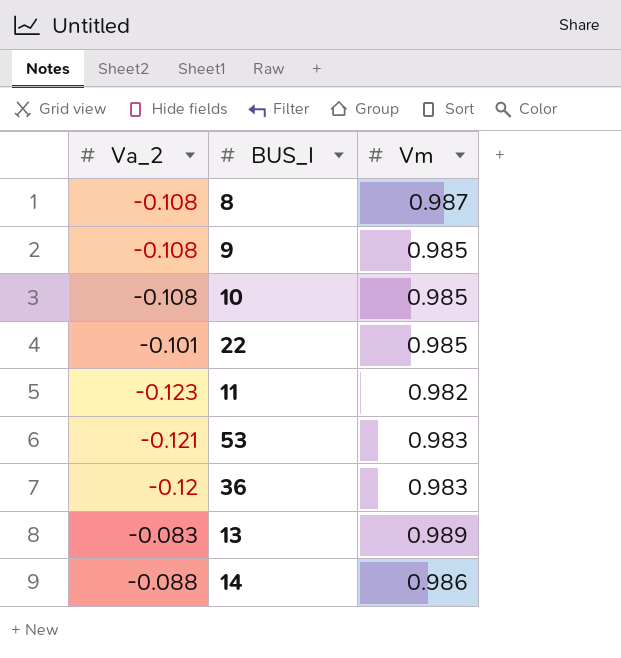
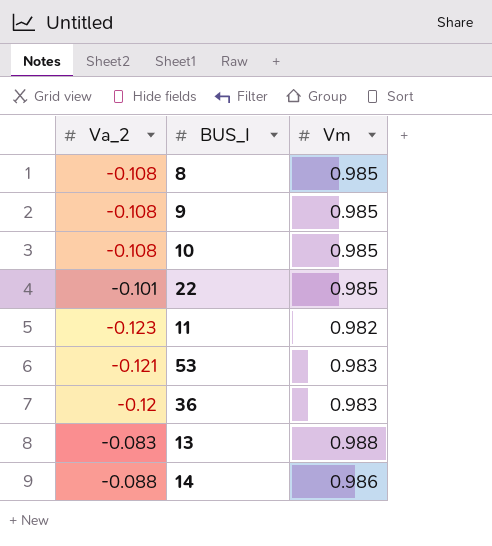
8 | Vm: 0.987 -> 0.985
13 | Vm: 0.989 -> 0.988

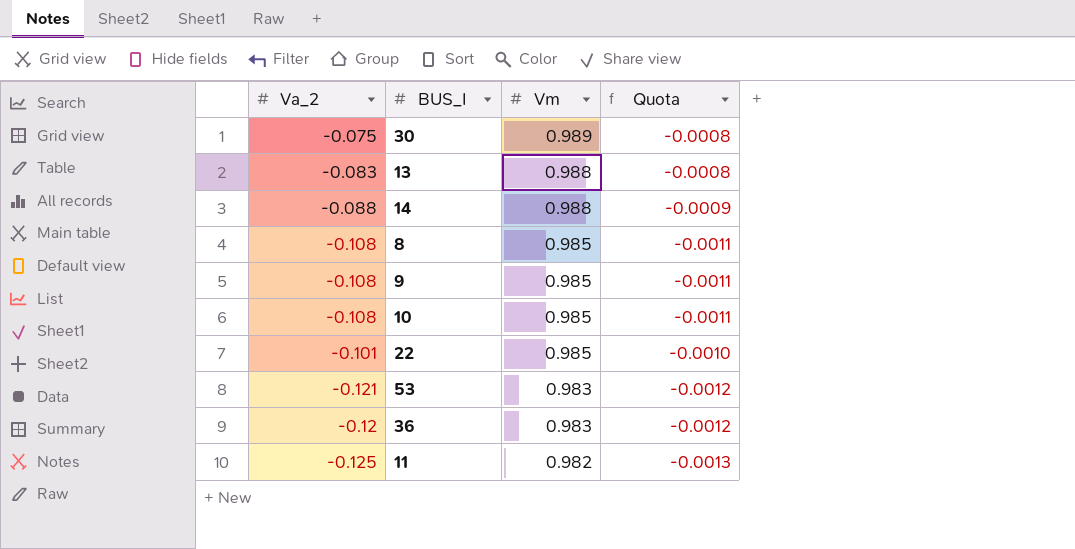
row order: none -> Vm descending
column Quota | formula: none -> [Va_2] * 0.01
row 30: none -> -0.075 | 0.989 | -0.0008
14 | Vm: 0.986 -> 0.988
11 | Va_2: -0.123 -> -0.125

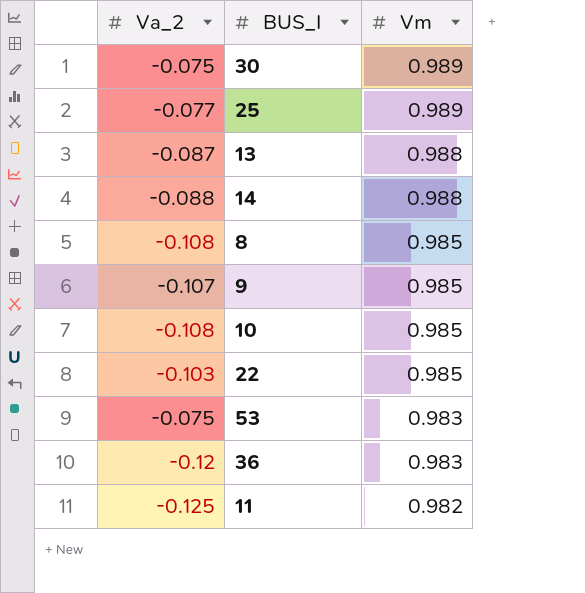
column Quota | formula: [Va_2] * 0.01 -> none
row 25: none -> -0.077 | 0.989
13 | Va_2: -0.083 -> -0.087
9 | Va_2: -0.108 -> -0.107
22 | Va_2: -0.101 -> -0.103
53 | Va_2: -0.121 -> -0.075

